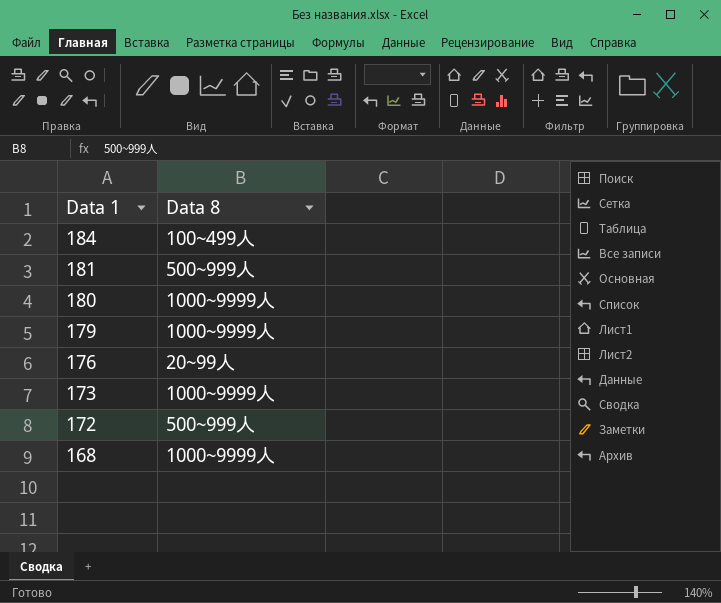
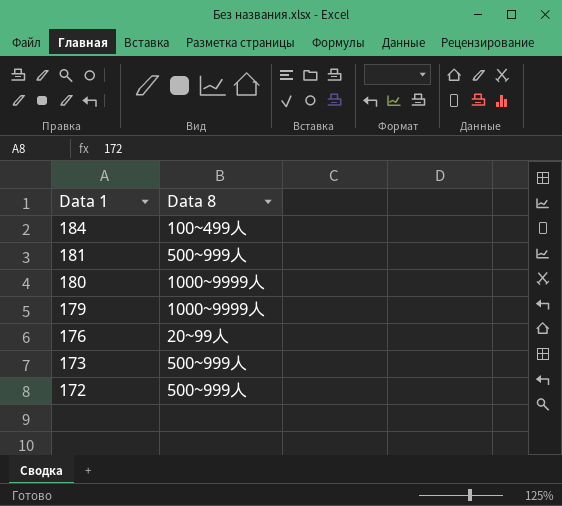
row 168: 1000~9999人 -> none
173 | Data 8: 1000~9999人 -> 500~999人

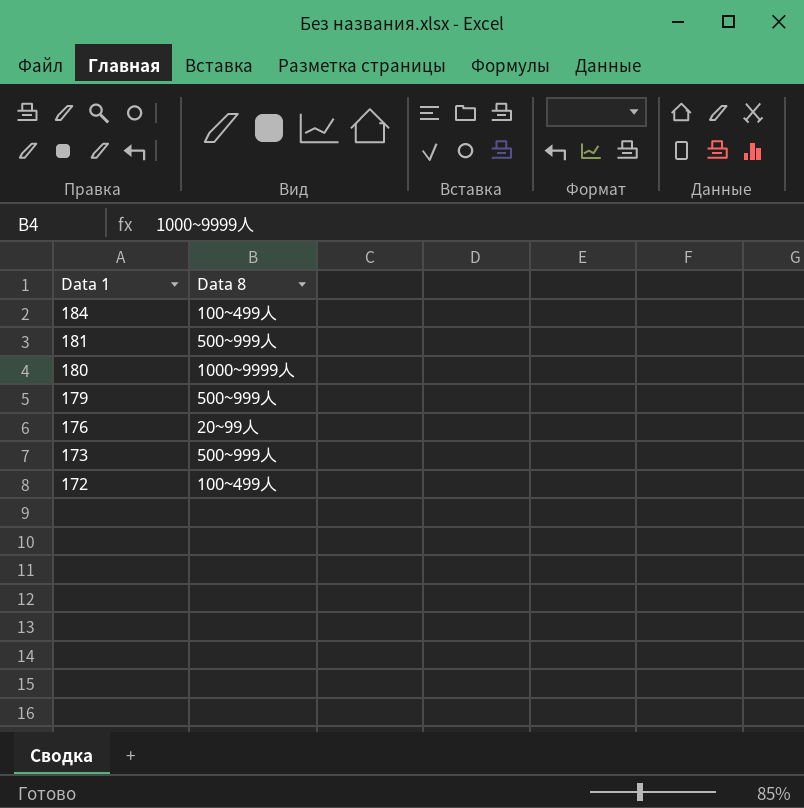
179 | Data 8: 1000~9999人 -> 500~999人
172 | Data 8: 500~999人 -> 100~499人

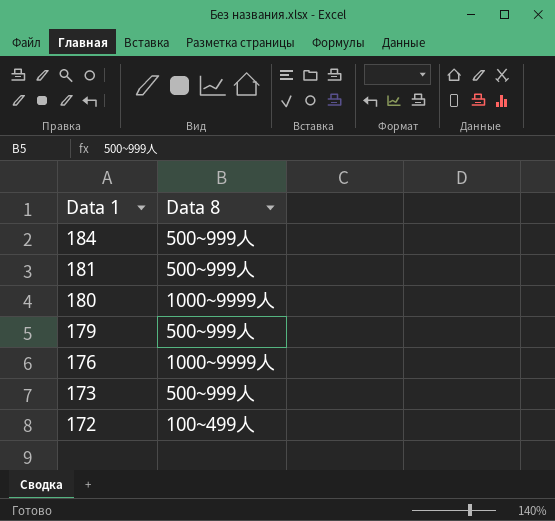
184 | Data 8: 100~499人 -> 500~999人
176 | Data 8: 20~99人 -> 1000~9999人

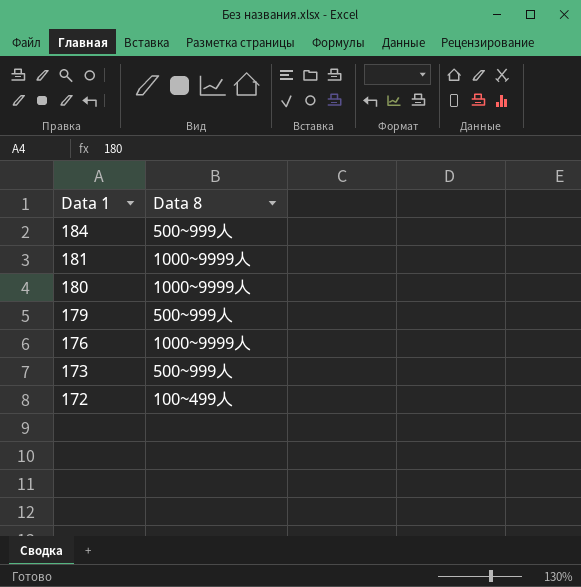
181 | Data 8: 500~999人 -> 1000~9999人

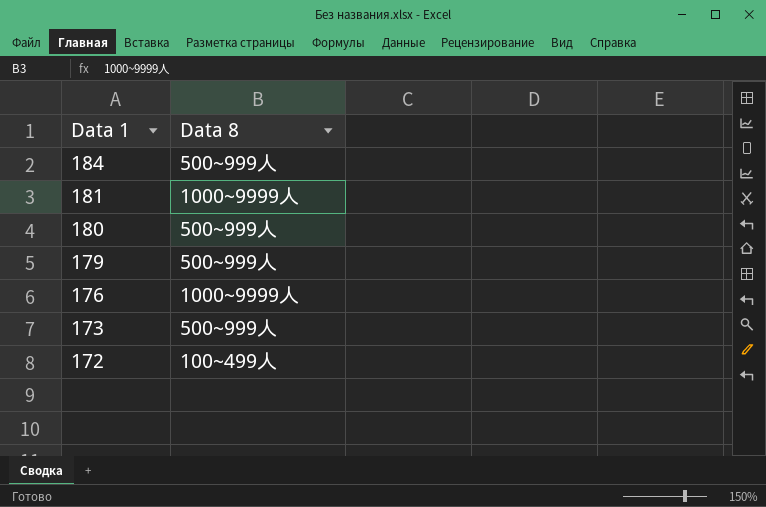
180 | Data 8: 1000~9999人 -> 500~999人

